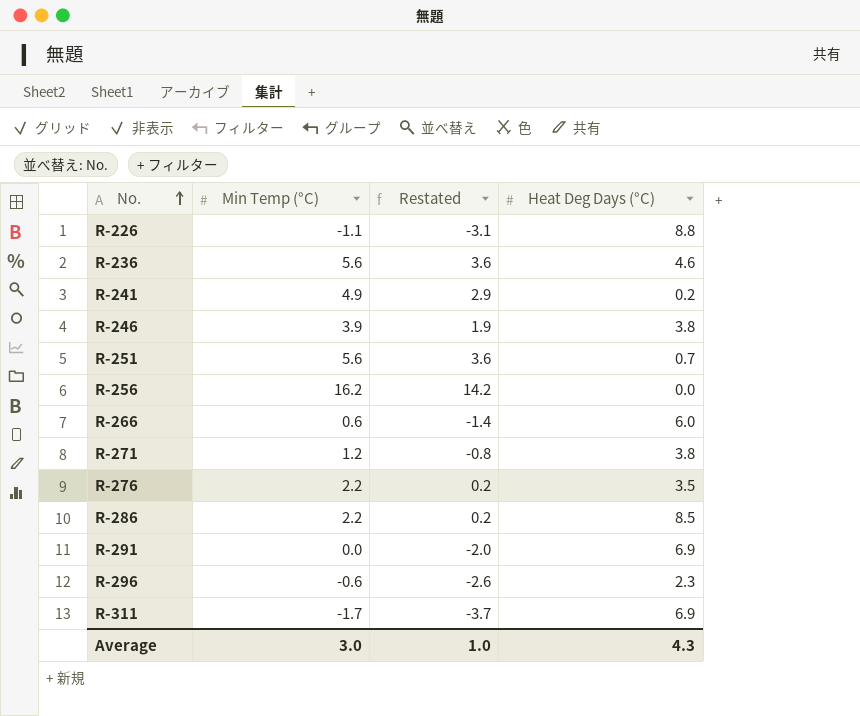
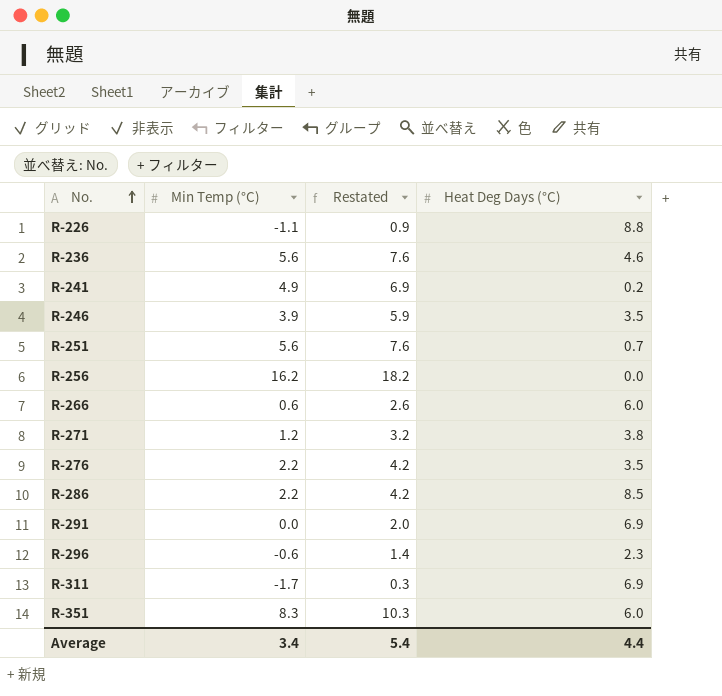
column Restated | formula: [Min Temp (°C)] - 2 -> [Min Temp (°C)] + 2
R-246 | Heat Deg Days (°C): 3.8 -> 3.5
row R-351: none -> 8.3 | 10.3 | 6.0
Average | Min Temp (°C): 3.0 -> 3.4
Average | Restated: 1.0 -> 5.4
Average | Heat Deg Days (°C): 4.3 -> 4.4

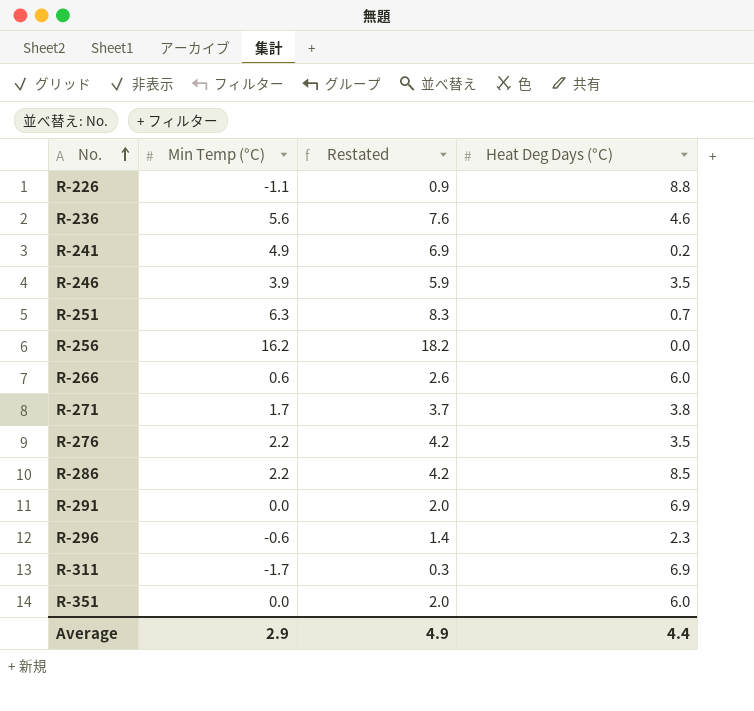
R-251 | Min Temp (°C): 5.6 -> 6.3
R-251 | Restated: 7.6 -> 8.3
R-271 | Min Temp (°C): 1.2 -> 1.7
R-271 | Restated: 3.2 -> 3.7
R-351 | Min Temp (°C): 8.3 -> 0.0
R-351 | Restated: 10.3 -> 2.0
Average | Min Temp (°C): 3.4 -> 2.9
Average | Restated: 5.4 -> 4.9

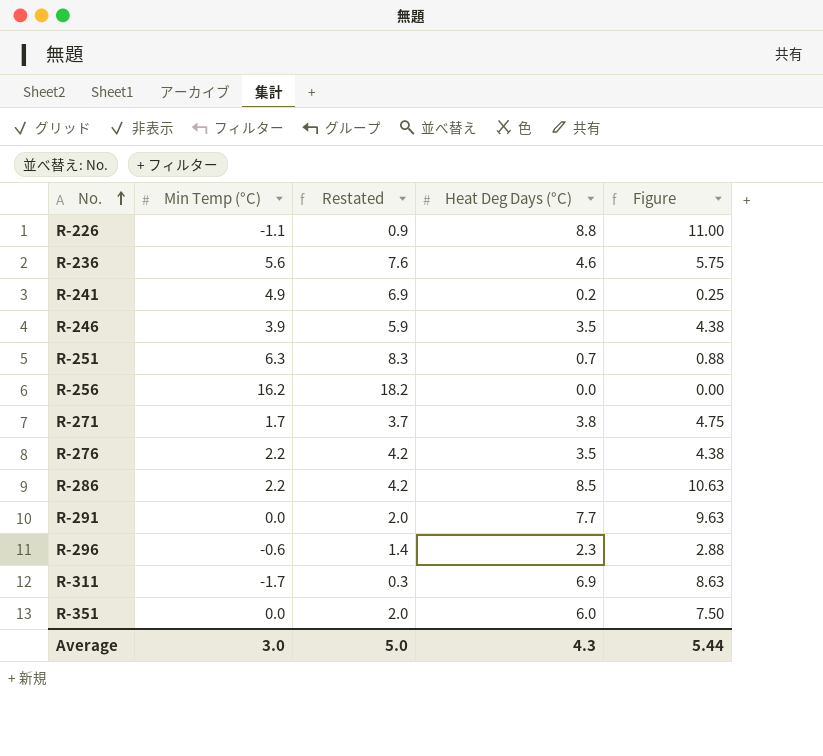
column Figure | formula: none -> [Heat Deg Days (°C)] * 1.25
row R-266: 0.6 | 2.6 | 6.0 -> none
R-291 | Heat Deg Days (°C): 6.9 -> 7.7
Average | Min Temp (°C): 2.9 -> 3.0
Average | Restated: 4.9 -> 5.0
Average | Heat Deg Days (°C): 4.4 -> 4.3

